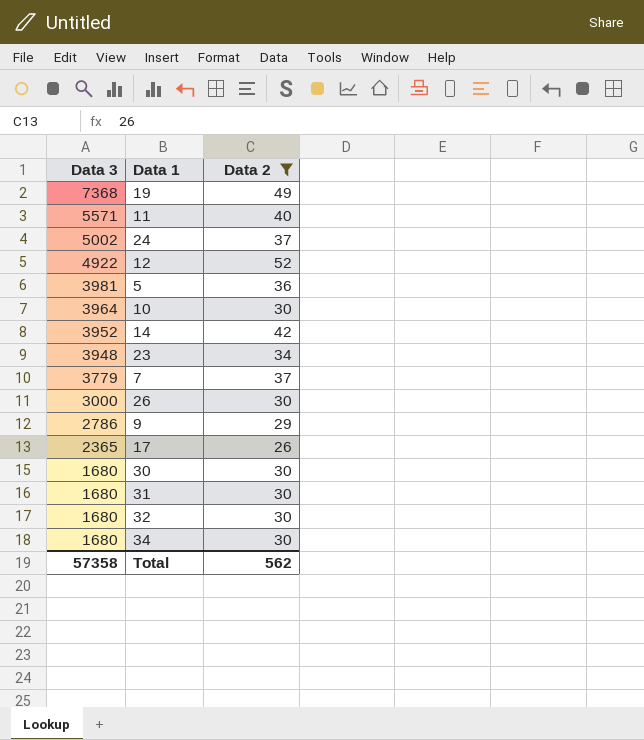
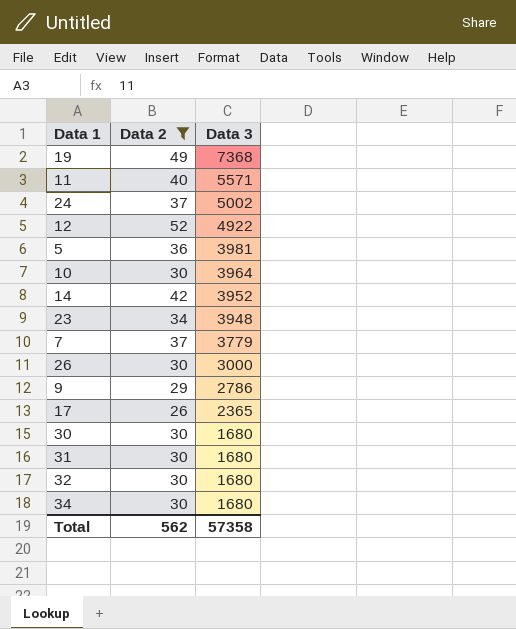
column Data 3 | position: 1 -> 3

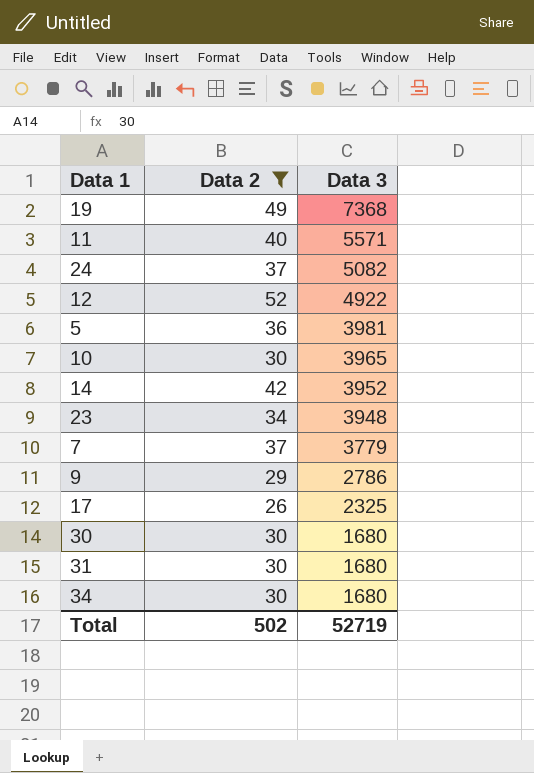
row 26: 30 | 3000 -> none
row 32: 30 | 1680 -> none
24 | Data 3: 5002 -> 5082
10 | Data 3: 3964 -> 3965
17 | Data 3: 2365 -> 2325
Total | Data 2: 562 -> 502
Total | Data 3: 57358 -> 52719

